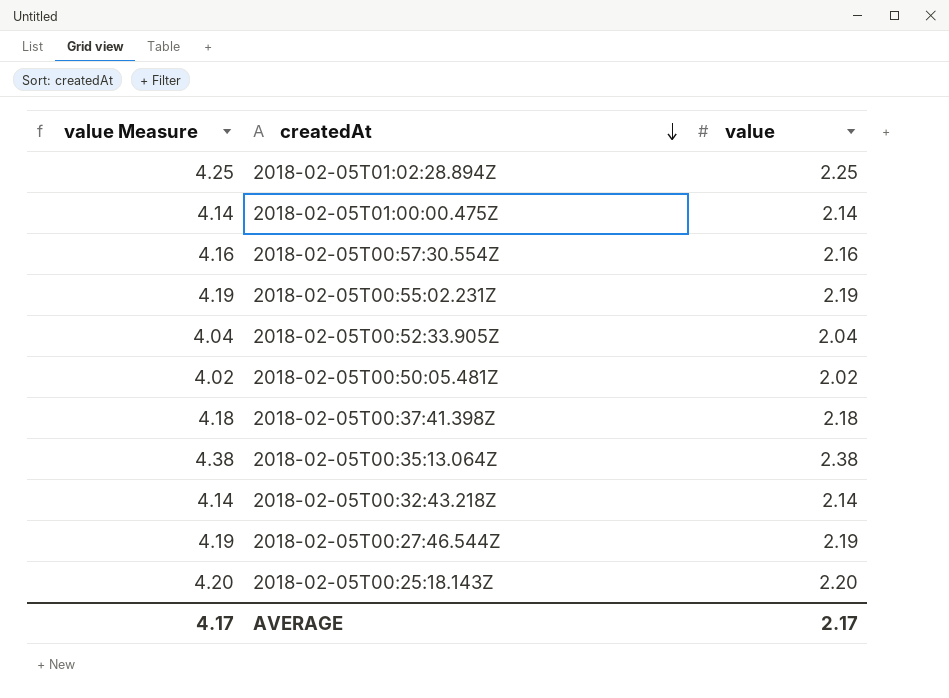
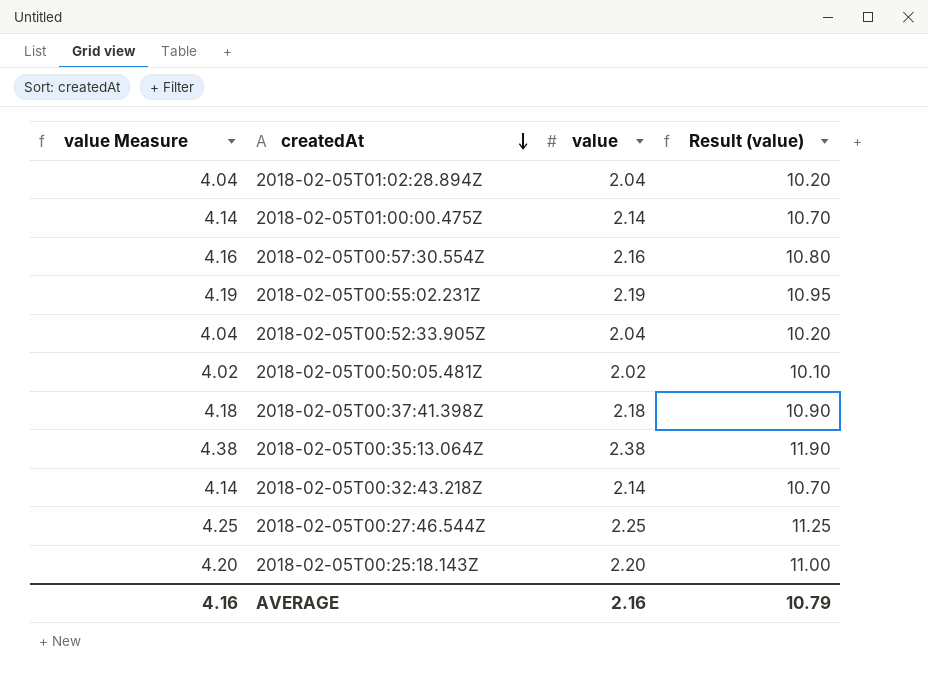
column Result (value) | formula: none -> [value] * 5
2018-02-05T01:02:28.894Z | value Measure: 4.25 -> 4.04
2018-02-05T01:02:28.894Z | value: 2.25 -> 2.04
2018-02-05T00:27:46.544Z | value Measure: 4.19 -> 4.25
2018-02-05T00:27:46.544Z | value: 2.19 -> 2.25
AVERAGE | value Measure: 4.17 -> 4.16
AVERAGE | value: 2.17 -> 2.16

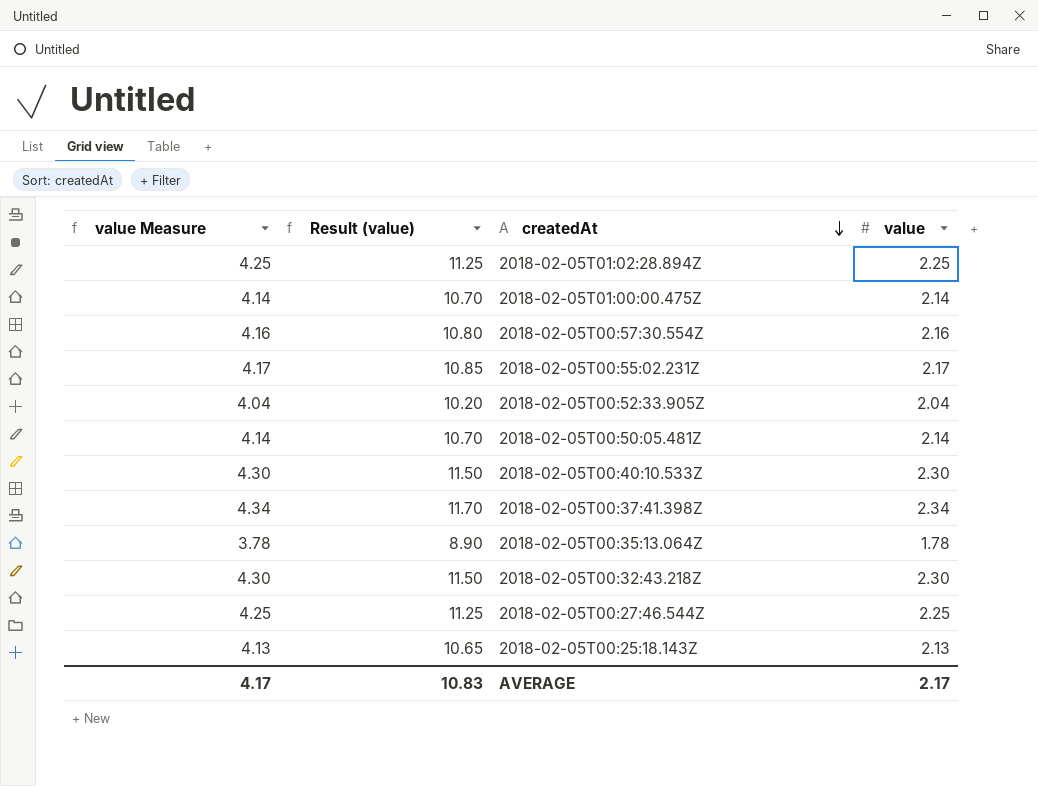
column Result (value) | position: 4 -> 2
2018-02-05T01:02:28.894Z | value Measure: 4.04 -> 4.25
2018-02-05T01:02:28.894Z | Result (value): 10.20 -> 11.25
2018-02-05T01:02:28.894Z | value: 2.04 -> 2.25
2018-02-05T00:55:02.231Z | value Measure: 4.19 -> 4.17
2018-02-05T00:55:02.231Z | Result (value): 10.95 -> 10.85
2018-02-05T00:55:02.231Z | value: 2.19 -> 2.17
2018-02-05T00:50:05.481Z | value Measure: 4.02 -> 4.14
2018-02-05T00:50:05.481Z | Result (value): 10.10 -> 10.70
2018-02-05T00:50:05.481Z | value: 2.02 -> 2.14
row 2018-02-05T00:40:10.533Z: none -> 4.30 | 11.50 | 2.30
2018-02-05T00:37:41.398Z | value Measure: 4.18 -> 4.34
2018-02-05T00:37:41.398Z | Result (value): 10.90 -> 11.70
2018-02-05T00:37:41.398Z | value: 2.18 -> 2.34
2018-02-05T00:35:13.064Z | value Measure: 4.38 -> 3.78
2018-02-05T00:35:13.064Z | Result (value): 11.90 -> 8.90
2018-02-05T00:35:13.064Z | value: 2.38 -> 1.78
2018-02-05T00:32:43.218Z | value Measure: 4.14 -> 4.30
2018-02-05T00:32:43.218Z | Result (value): 10.70 -> 11.50
2018-02-05T00:32:43.218Z | value: 2.14 -> 2.30
2018-02-05T00:25:18.143Z | value Measure: 4.20 -> 4.13
2018-02-05T00:25:18.143Z | Result (value): 11.00 -> 10.65
2018-02-05T00:25:18.143Z | value: 2.20 -> 2.13
AVERAGE | value Measure: 4.16 -> 4.17
AVERAGE | Result (value): 10.79 -> 10.83
AVERAGE | value: 2.16 -> 2.17

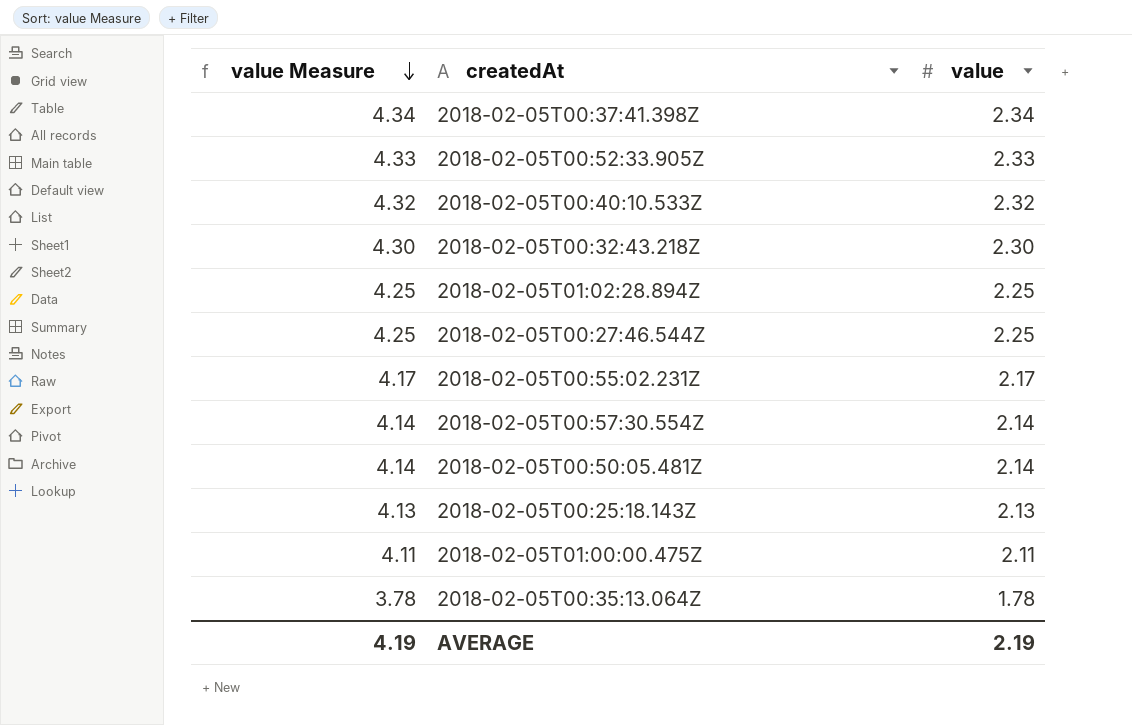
row order: createdAt descending -> value Measure descending
column Result (value) | formula: [value] * 5 -> none
2018-02-05T00:52:33.905Z | value Measure: 4.04 -> 4.33
2018-02-05T00:52:33.905Z | value: 2.04 -> 2.33
2018-02-05T00:40:10.533Z | value Measure: 4.30 -> 4.32
2018-02-05T00:40:10.533Z | value: 2.30 -> 2.32
2018-02-05T00:57:30.554Z | value Measure: 4.16 -> 4.14
2018-02-05T00:57:30.554Z | value: 2.16 -> 2.14
2018-02-05T01:00:00.475Z | value Measure: 4.14 -> 4.11
2018-02-05T01:00:00.475Z | value: 2.14 -> 2.11
AVERAGE | value Measure: 4.17 -> 4.19
AVERAGE | value: 2.17 -> 2.19

